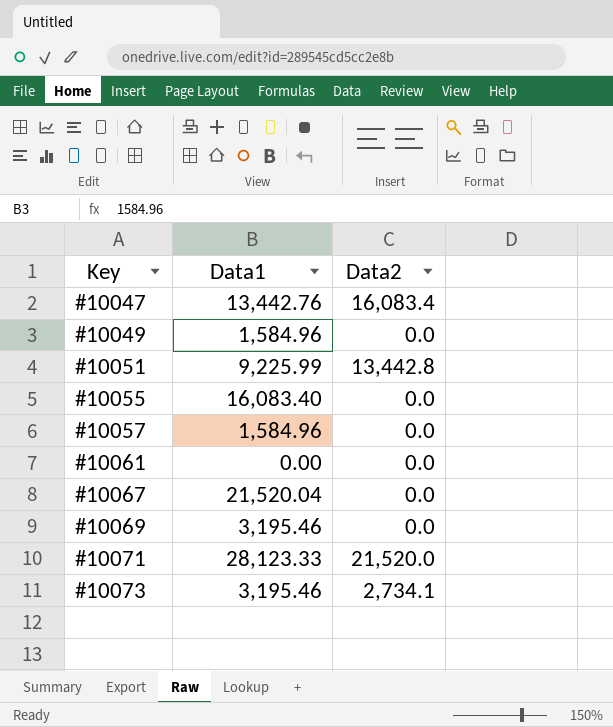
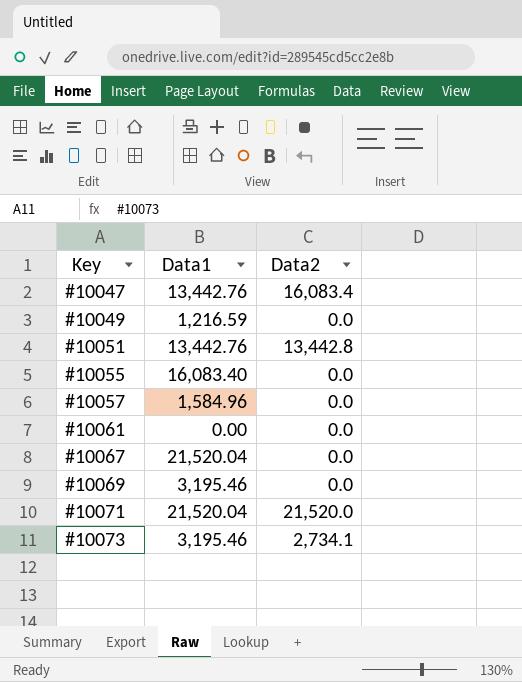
#10049 | Data1: 1,584.96 -> 1,216.59
#10051 | Data1: 9,225.99 -> 13,442.76
#10071 | Data1: 28,123.33 -> 21,520.04

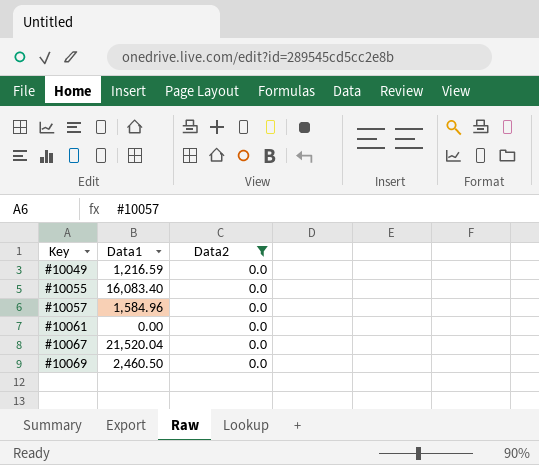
filter: none -> Data2 = 0.0
#10069 | Data1: 3,195.46 -> 2,460.50

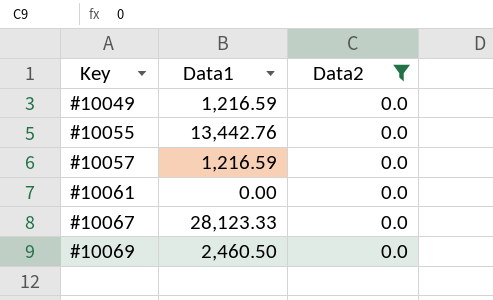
#10055 | Data1: 16,083.40 -> 13,442.76
#10057 | Data1: 1,584.96 -> 1,216.59
#10067 | Data1: 21,520.04 -> 28,123.33

